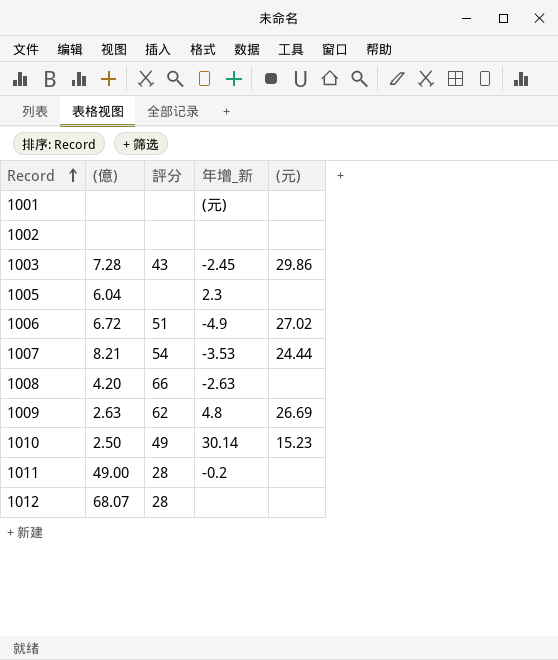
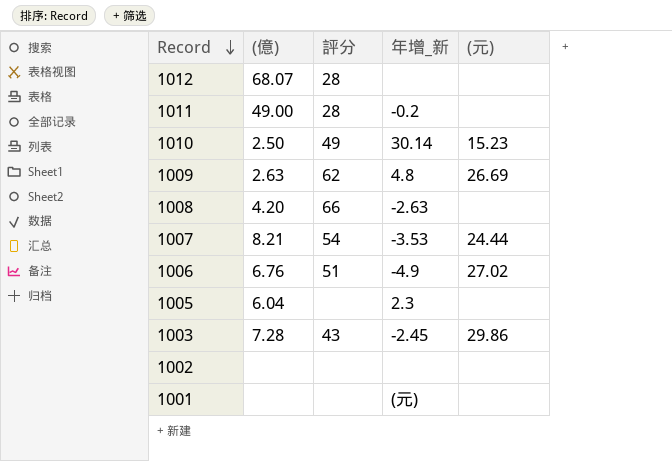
row order: Record ascending -> Record descending
1006 | (億): 6.72 -> 6.76

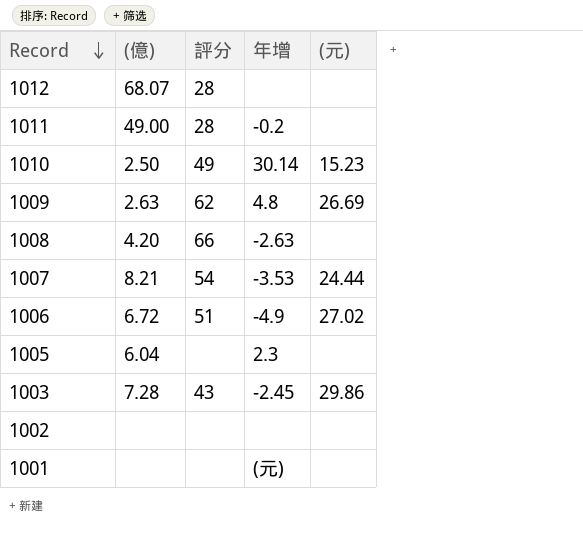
column name: 年增_新 -> 年增
1006 | (億): 6.76 -> 6.72

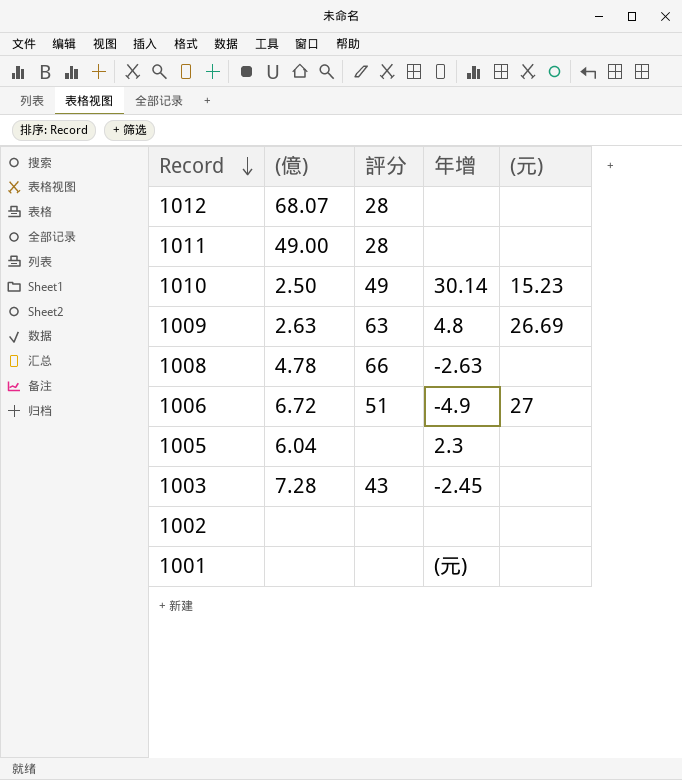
row 1007: 8.21 | 54 | -3.53 | 24.44 -> none
1011 | 年增: -0.2 -> none
1009 | 評分: 62 -> 63
1008 | (億): 4.20 -> 4.78
1006 | (元): 27.02 -> 27
1003 | (元): 29.86 -> none

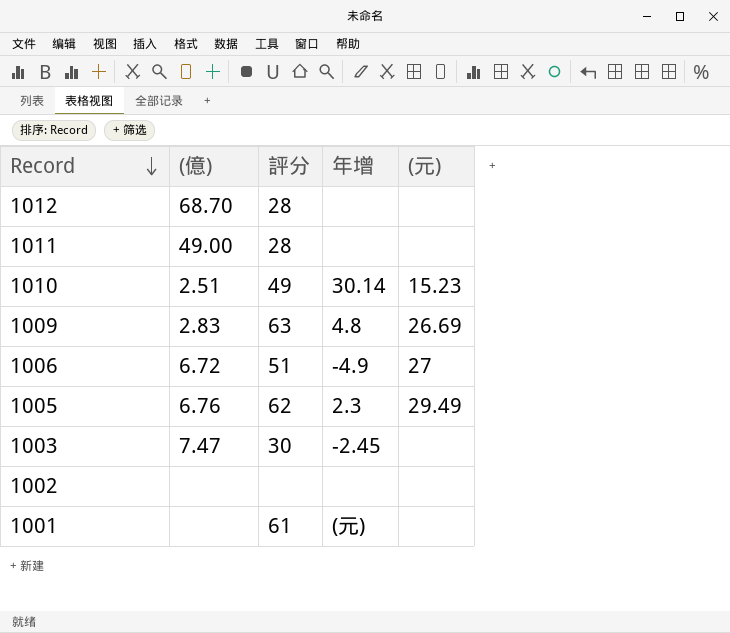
row 1008: 4.78 | 66 | -2.63 | none -> none
1012 | (億): 68.07 -> 68.70
1010 | (億): 2.50 -> 2.51
1009 | (億): 2.63 -> 2.83
1005 | (億): 6.04 -> 6.76
1005 | 評分: none -> 62
1005 | (元): none -> 29.49
1003 | (億): 7.28 -> 7.47
1003 | 評分: 43 -> 30
1001 | 評分: none -> 61

